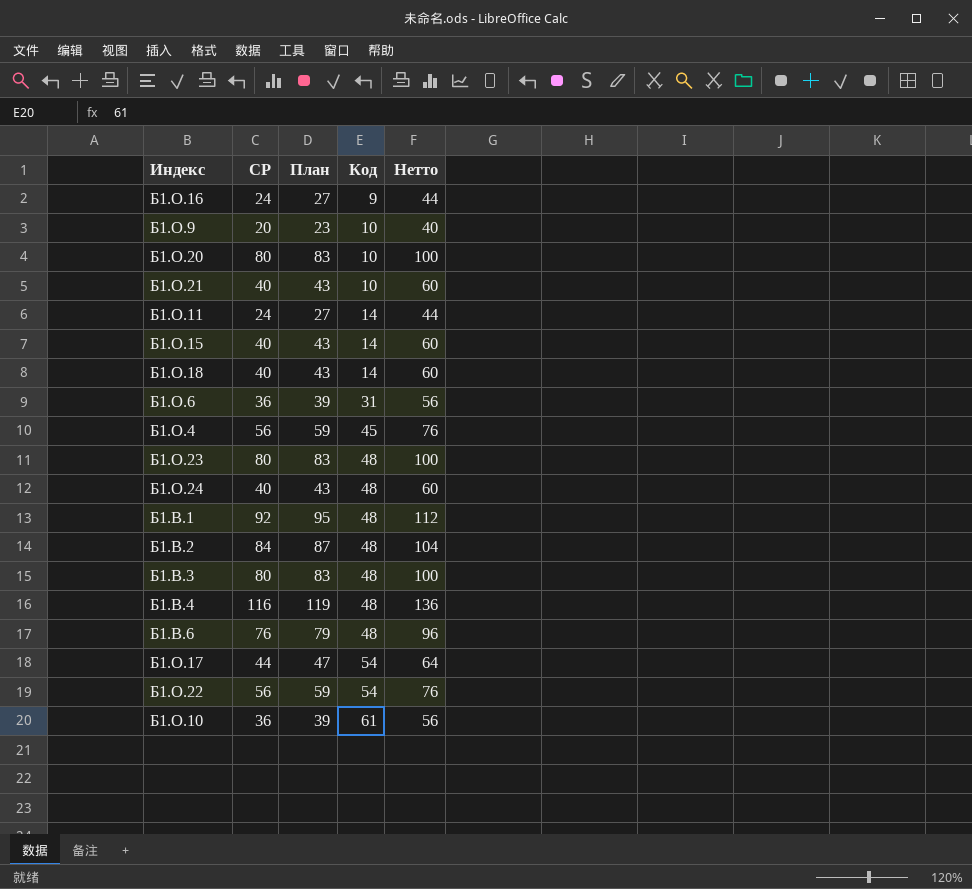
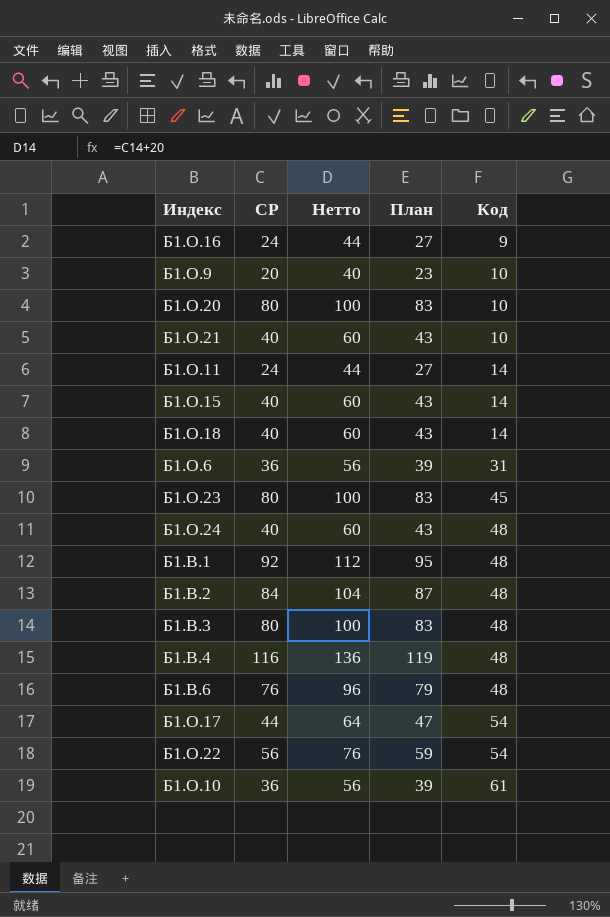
column Нетто | position: 5 -> 3
row Б1.О.4: 56 | 59 | 45 | 76 -> none
Б1.О.23 | Код: 48 -> 45

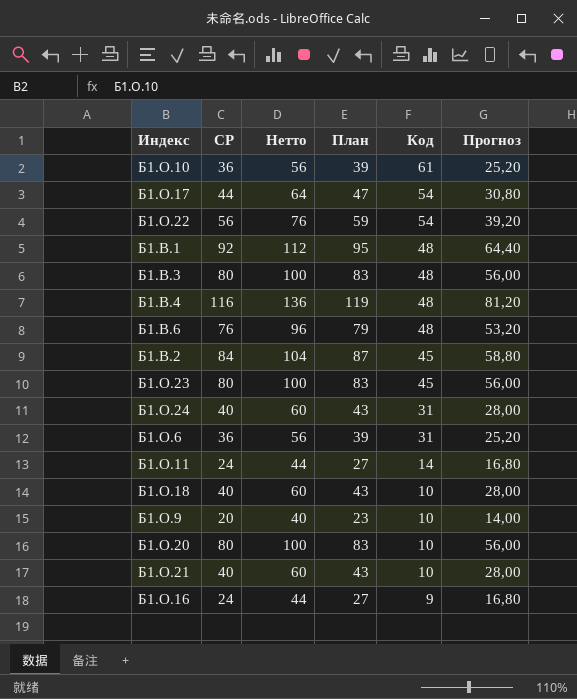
row order: Код ascending -> Код descending
column Прогноз | formula: none -> [СР] * 0,7
row Б1.О.15: 40 | 60 | 43 | 14 -> none
Б1.В.2 | Код: 48 -> 45
Б1.О.24 | Код: 48 -> 31
Б1.О.18 | Код: 14 -> 10

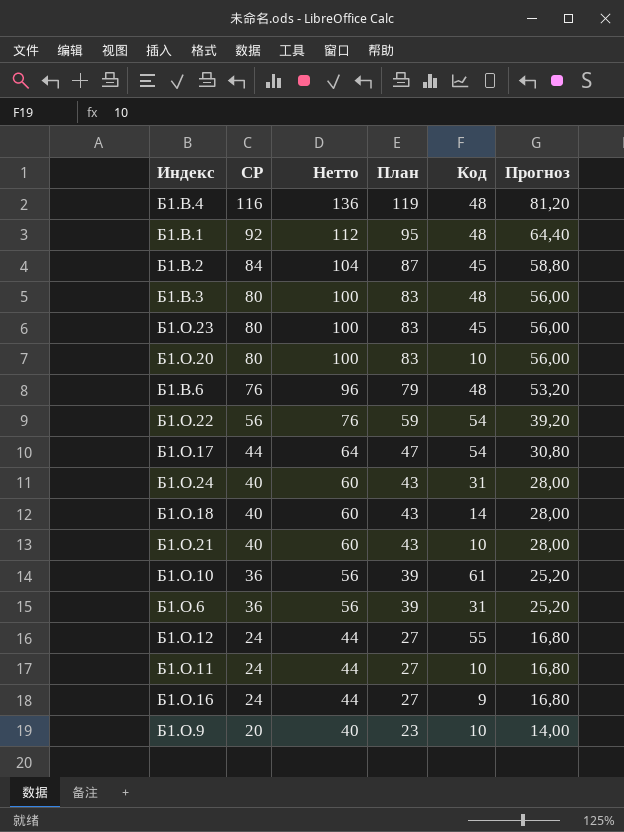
row order: Код descending -> СР descending
Б1.О.18 | Код: 10 -> 14
row Б1.О.12: none -> 24 | 44 | 27 | 55 | 16,80
Б1.О.11 | Код: 14 -> 10

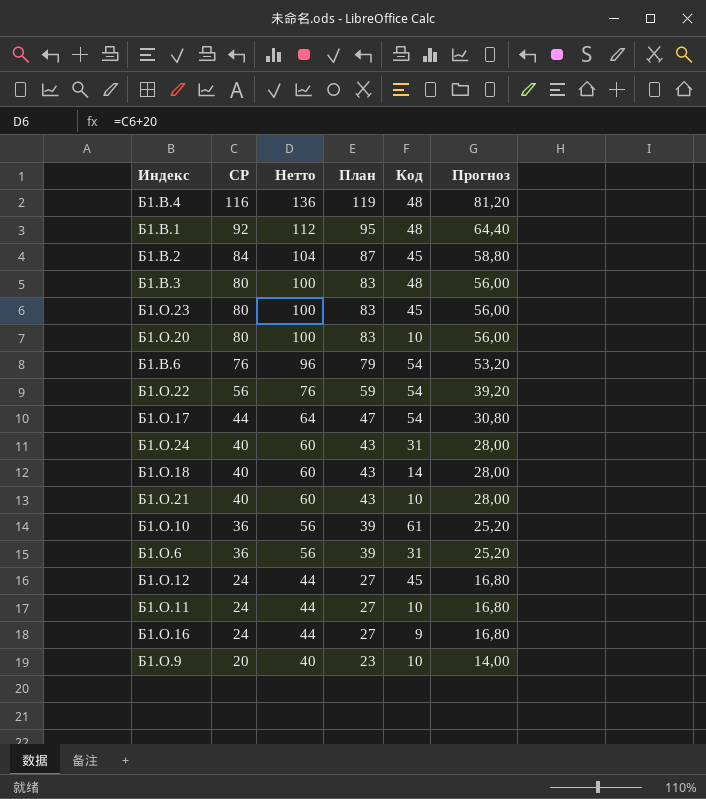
Б1.В.6 | Код: 48 -> 54
Б1.О.12 | Код: 55 -> 45

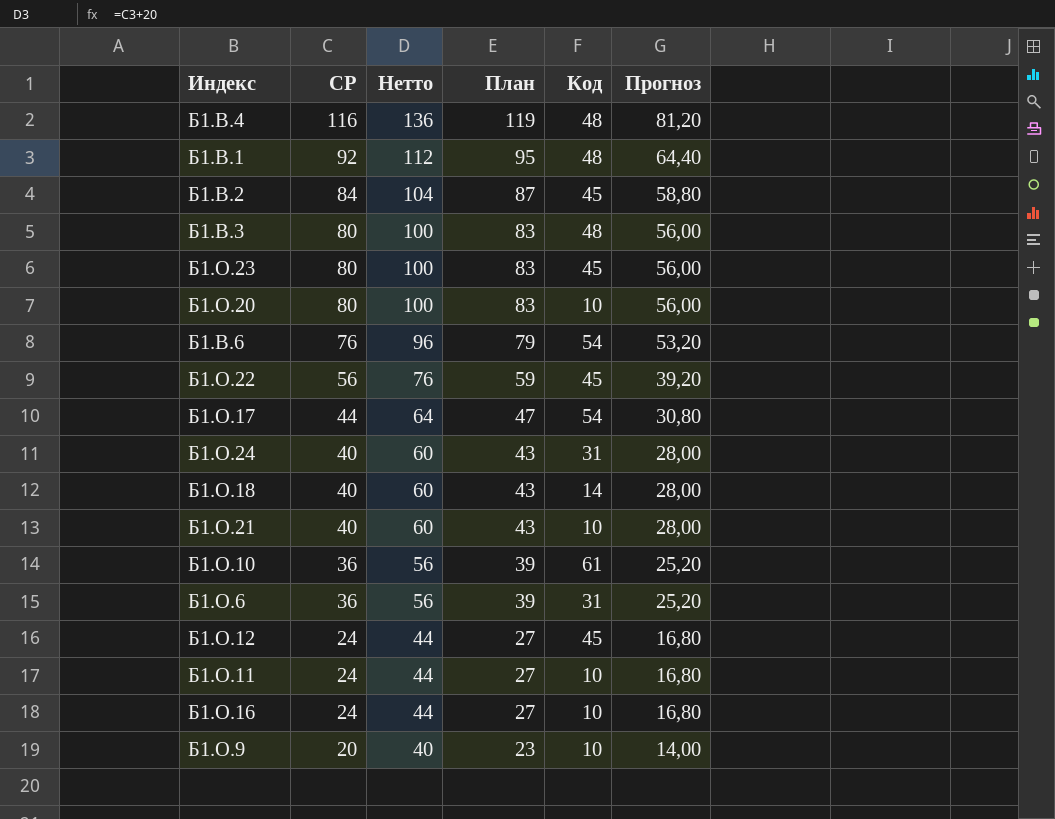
Б1.О.22 | Код: 54 -> 45
Б1.О.16 | Код: 9 -> 10

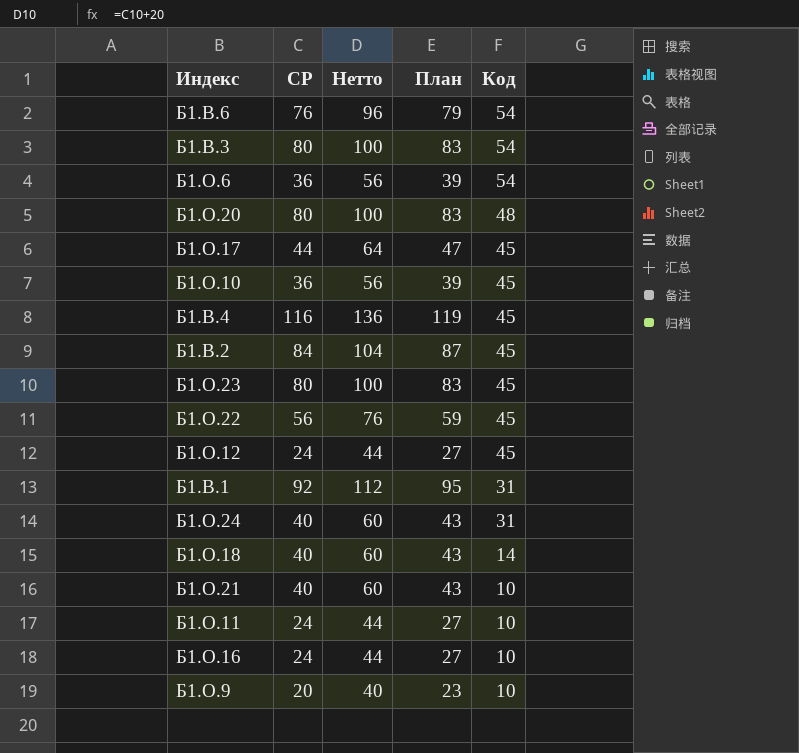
row order: СР descending -> Код descending
column Прогноз | formula: [СР] * 0,7 -> none
Б1.В.3 | Код: 48 -> 54
Б1.О.6 | Код: 31 -> 54
Б1.О.20 | Код: 10 -> 48
Б1.О.17 | Код: 54 -> 45
Б1.О.10 | Код: 61 -> 45
Б1.В.4 | Код: 48 -> 45
Б1.В.1 | Код: 48 -> 31

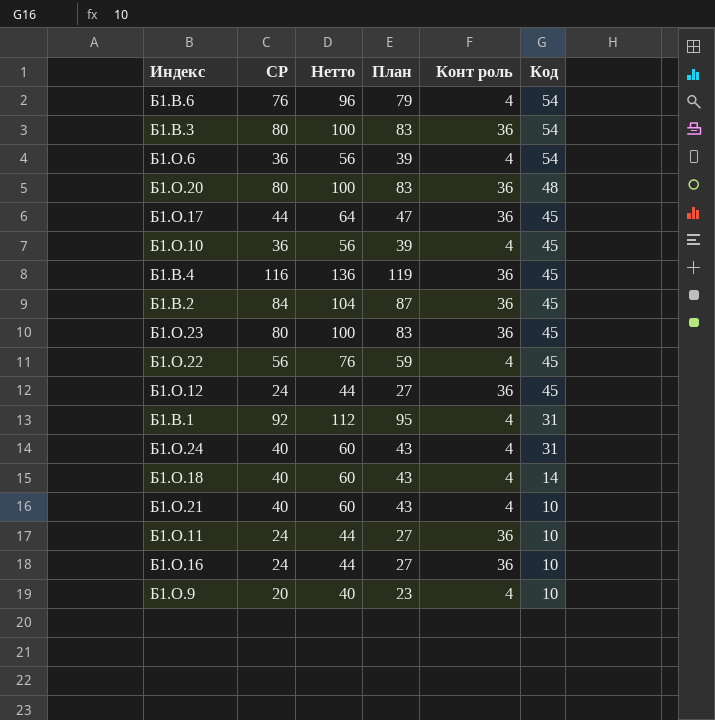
column Конт роль | position: none -> 5

